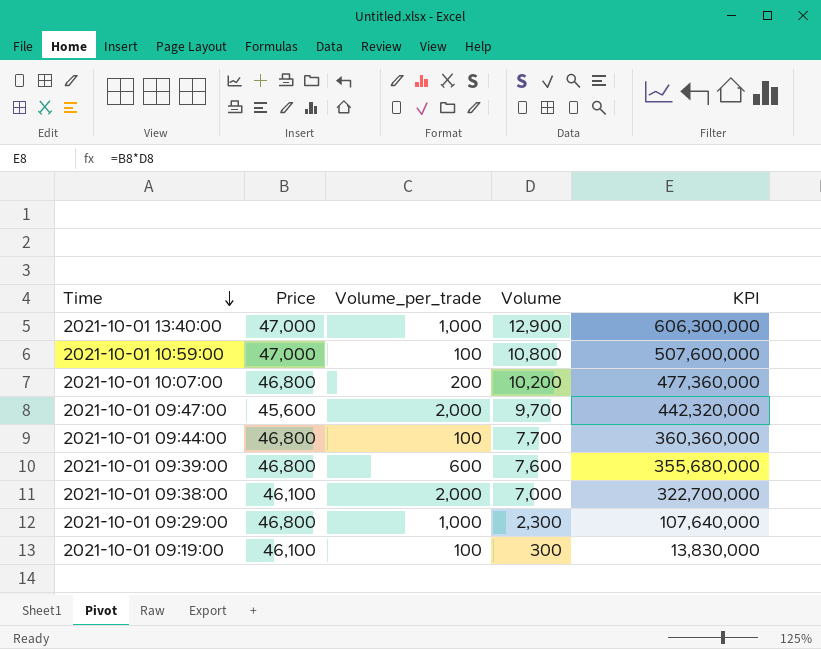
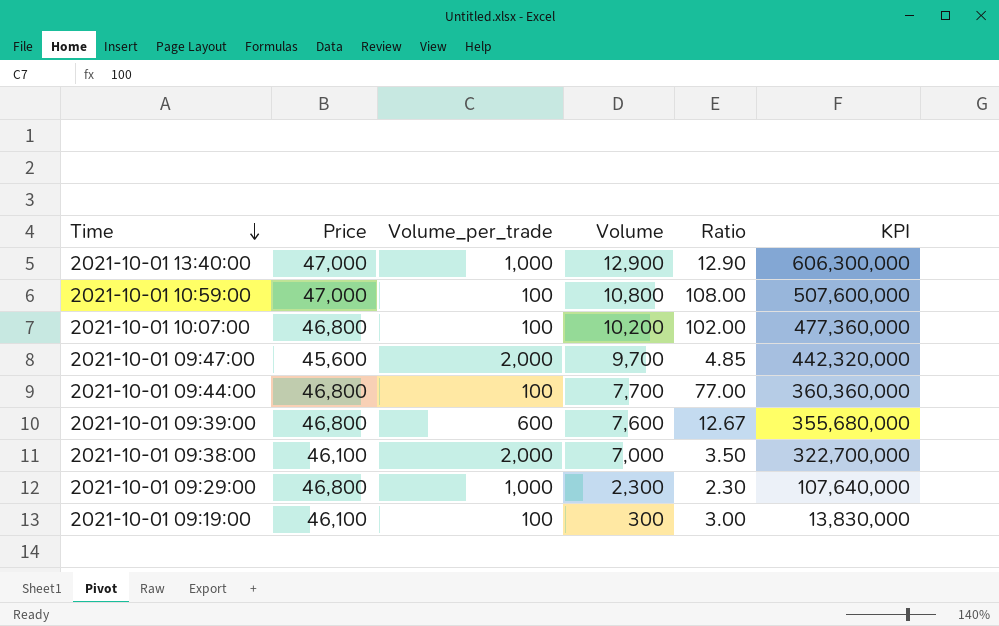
column Ratio | formula: none -> [Volume] / [Volume_per_trade]
2021-10-01 10:07:00 | Volume_per_trade: 200 -> 100

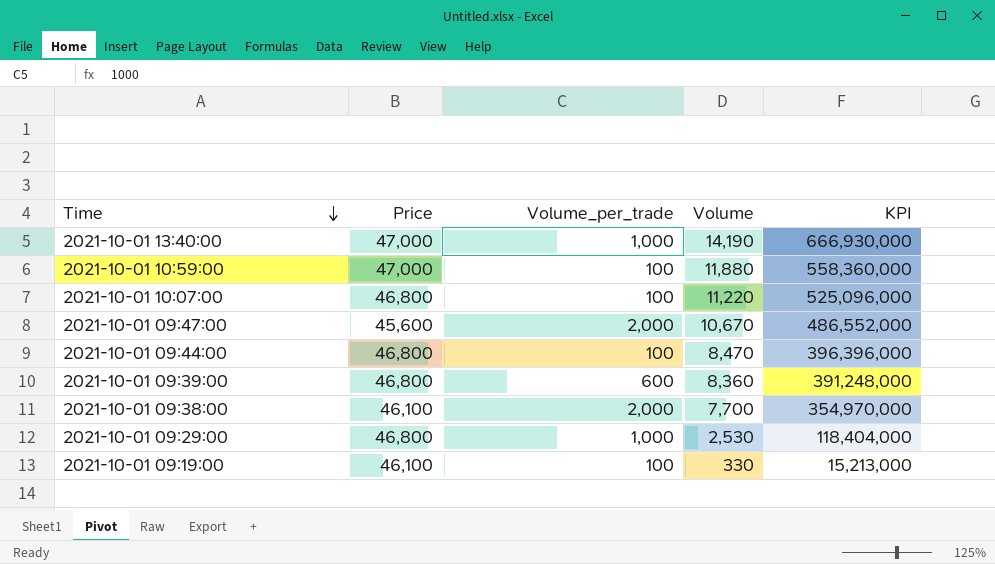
column Ratio | formula: [Volume] / [Volume_per_trade] -> none
2021-10-01 13:40:00 | Volume: 12,900 -> 14,190
2021-10-01 13:40:00 | KPI: 606,300,000 -> 666,930,000
2021-10-01 10:59:00 | Volume: 10,800 -> 11,880
2021-10-01 10:59:00 | KPI: 507,600,000 -> 558,360,000
2021-10-01 10:07:00 | Volume: 10,200 -> 11,220
2021-10-01 10:07:00 | KPI: 477,360,000 -> 525,096,000
2021-10-01 09:47:00 | Volume: 9,700 -> 10,670
2021-10-01 09:47:00 | KPI: 442,320,000 -> 486,552,000
2021-10-01 09:44:00 | Volume: 7,700 -> 8,470
2021-10-01 09:44:00 | KPI: 360,360,000 -> 396,396,000
2021-10-01 09:39:00 | Volume: 7,600 -> 8,360
2021-10-01 09:39:00 | KPI: 355,680,000 -> 391,248,000
2021-10-01 09:38:00 | Volume: 7,000 -> 7,700
2021-10-01 09:38:00 | KPI: 322,700,000 -> 354,970,000
2021-10-01 09:29:00 | Volume: 2,300 -> 2,530
2021-10-01 09:29:00 | KPI: 107,640,000 -> 118,404,000
2021-10-01 09:19:00 | Volume: 300 -> 330
2021-10-01 09:19:00 | KPI: 13,830,000 -> 15,213,000

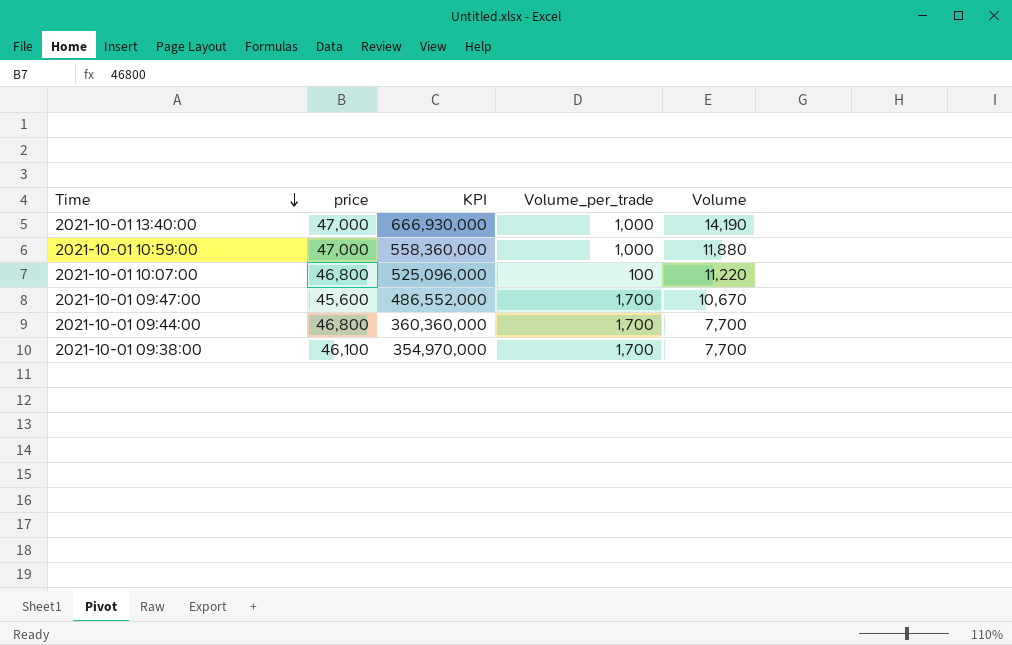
column name: Price -> price
column KPI | position: 5 -> 3
row 2021-10-01 09:39:00: 46,800 | 600 | 8,360 | 391,248,000 -> none
row 2021-10-01 09:29:00: 46,800 | 1,000 | 2,530 | 118,404,000 -> none
row 2021-10-01 09:19:00: 46,100 | 100 | 330 | 15,213,000 -> none
2021-10-01 10:59:00 | Volume_per_trade: 100 -> 1,000
2021-10-01 09:47:00 | Volume_per_trade: 2,000 -> 1,700
2021-10-01 09:44:00 | KPI: 396,396,000 -> 360,360,000
2021-10-01 09:44:00 | Volume_per_trade: 100 -> 1,700
2021-10-01 09:44:00 | Volume: 8,470 -> 7,700
2021-10-01 09:38:00 | Volume_per_trade: 2,000 -> 1,700

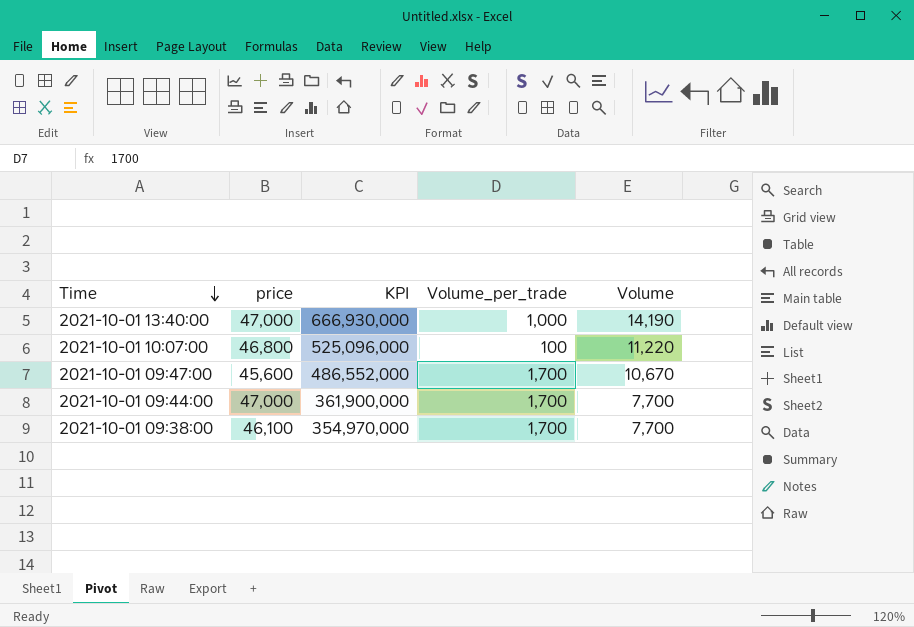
row 2021-10-01 10:59:00: 47,000 | 558,360,000 | 1,000 | 11,880 -> none
2021-10-01 09:44:00 | price: 46,800 -> 47,000
2021-10-01 09:44:00 | KPI: 360,360,000 -> 361,900,000

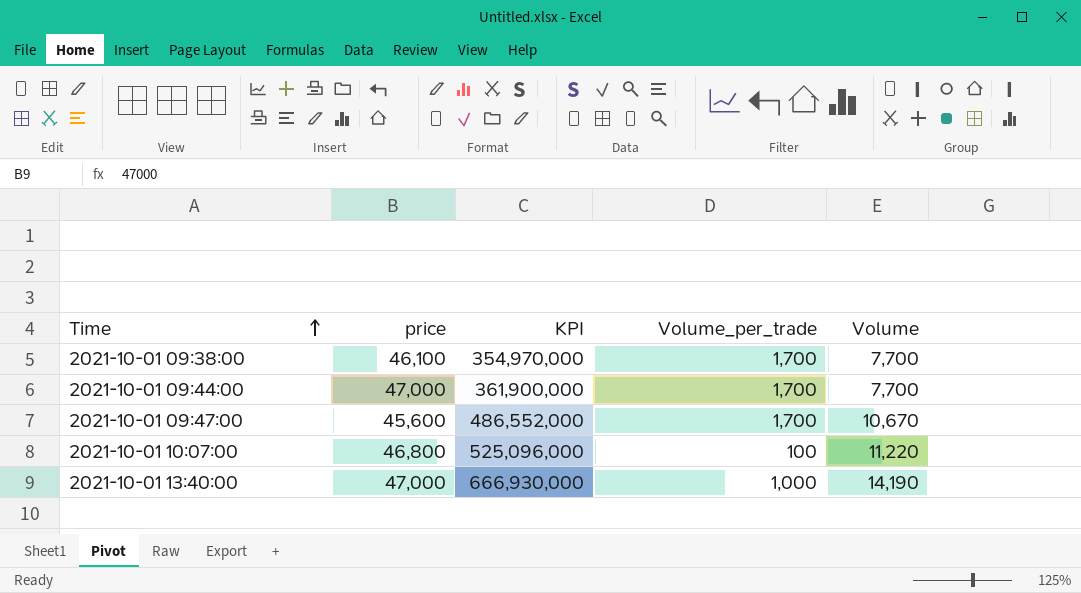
row order: Time descending -> Time ascending

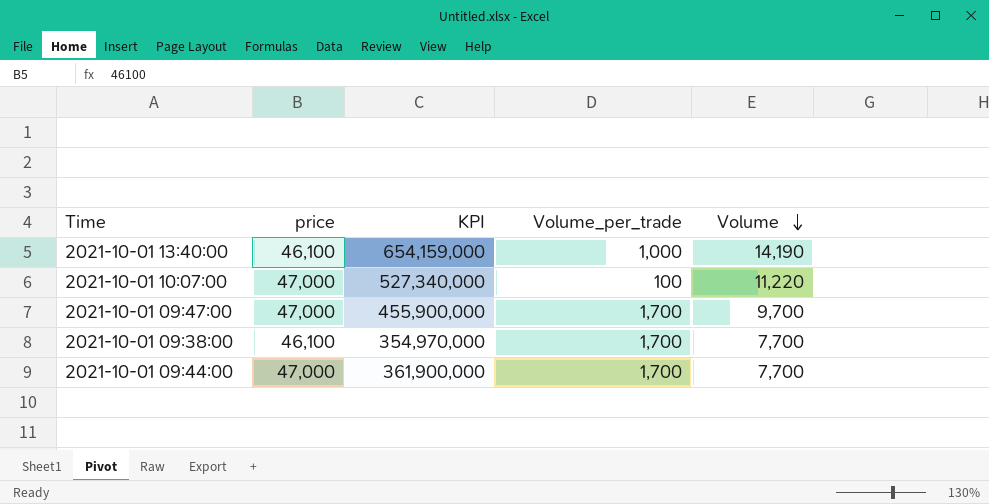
row order: Time ascending -> Volume descending
2021-10-01 13:40:00 | price: 47,000 -> 46,100
2021-10-01 13:40:00 | KPI: 666,930,000 -> 654,159,000
2021-10-01 10:07:00 | price: 46,800 -> 47,000
2021-10-01 10:07:00 | KPI: 525,096,000 -> 527,340,000
2021-10-01 09:47:00 | price: 45,600 -> 47,000
2021-10-01 09:47:00 | KPI: 486,552,000 -> 455,900,000
2021-10-01 09:47:00 | Volume: 10,670 -> 9,700

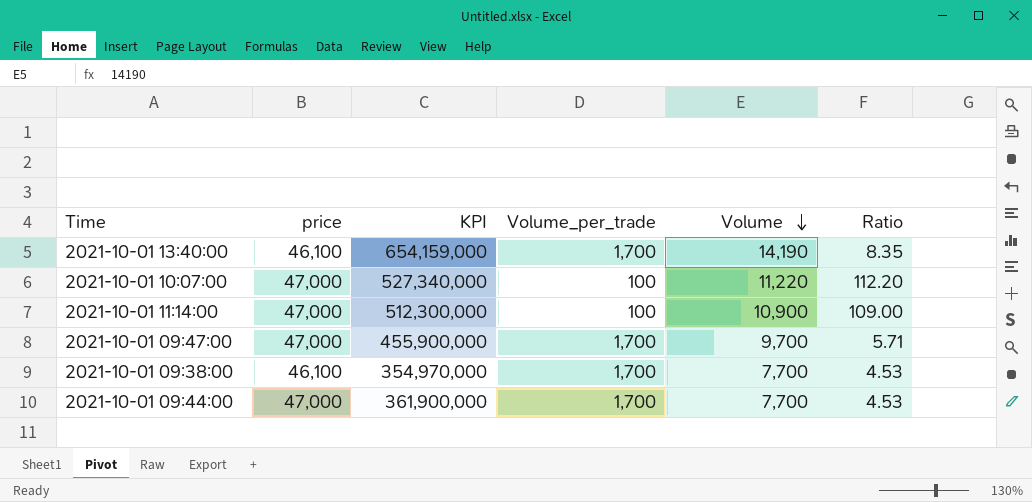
column Ratio | formula: none -> [Volume] / [Volume_per_trade]
2021-10-01 13:40:00 | Volume_per_trade: 1,000 -> 1,700
row 2021-10-01 11:14:00: none -> 47,000 | 512,300,000 | 100 | 10,900 | 109.00

